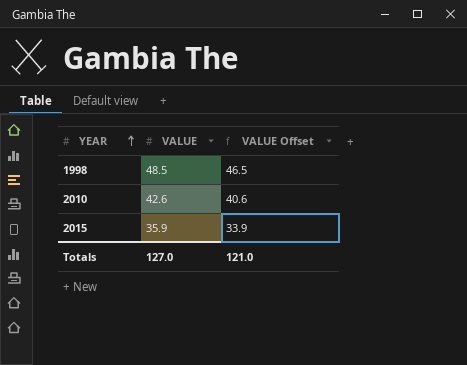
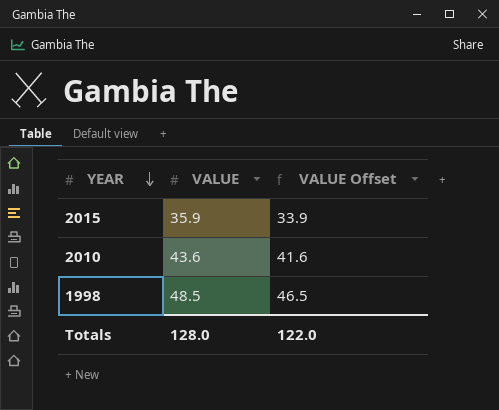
row order: YEAR ascending -> YEAR descending
2010 | VALUE: 42.6 -> 43.6
2010 | VALUE Offset: 40.6 -> 41.6
Totals | VALUE: 127.0 -> 128.0
Totals | VALUE Offset: 121.0 -> 122.0

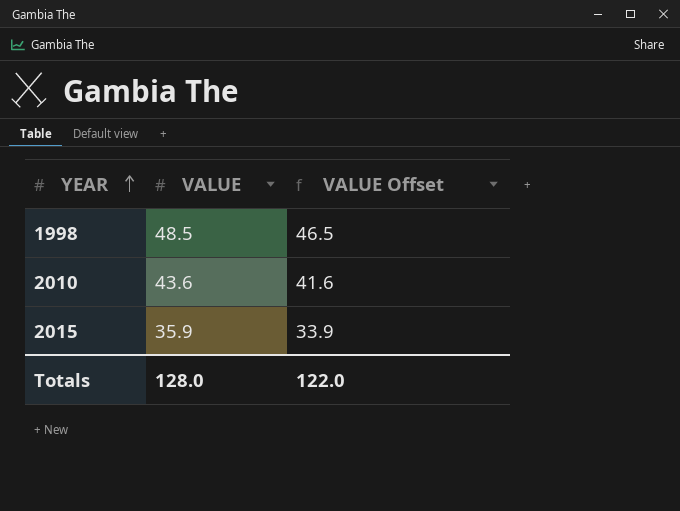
row order: YEAR descending -> YEAR ascending

